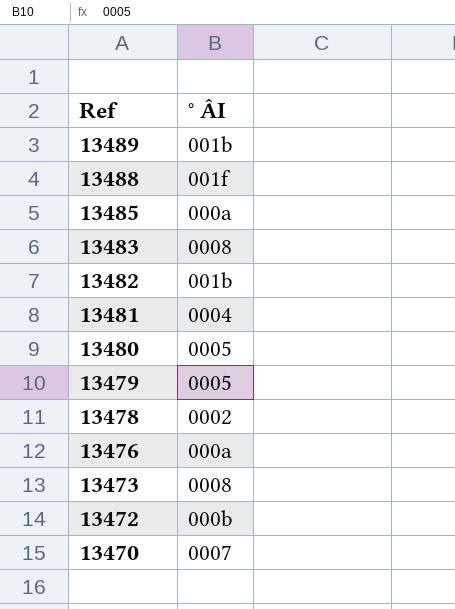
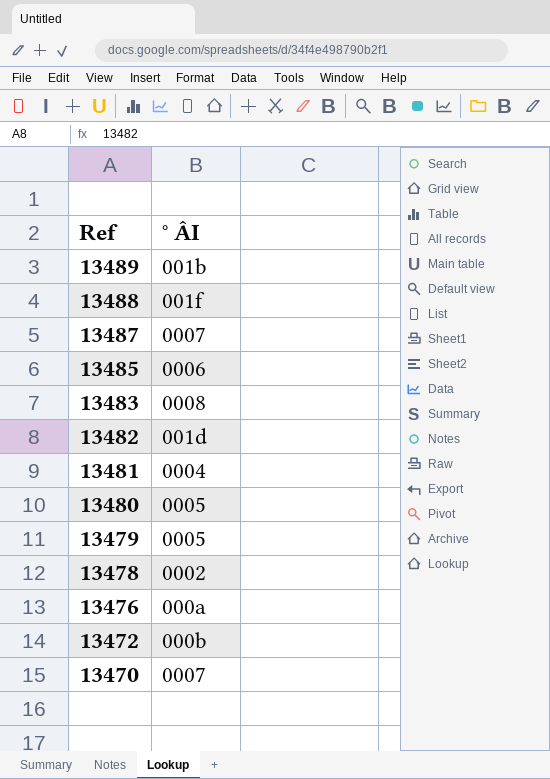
row 13473: 0008 -> none
row 13487: none -> 0007
13485 | ° ÂI: 000a -> 0006
13482 | ° ÂI: 001b -> 001d

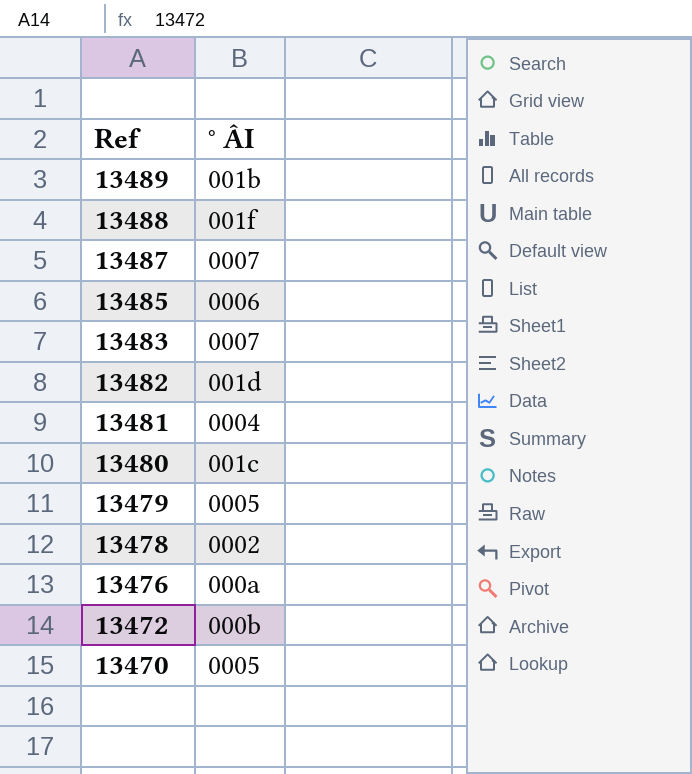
13483 | ° ÂI: 0008 -> 0007
13480 | ° ÂI: 0005 -> 001c
13470 | ° ÂI: 0007 -> 0005

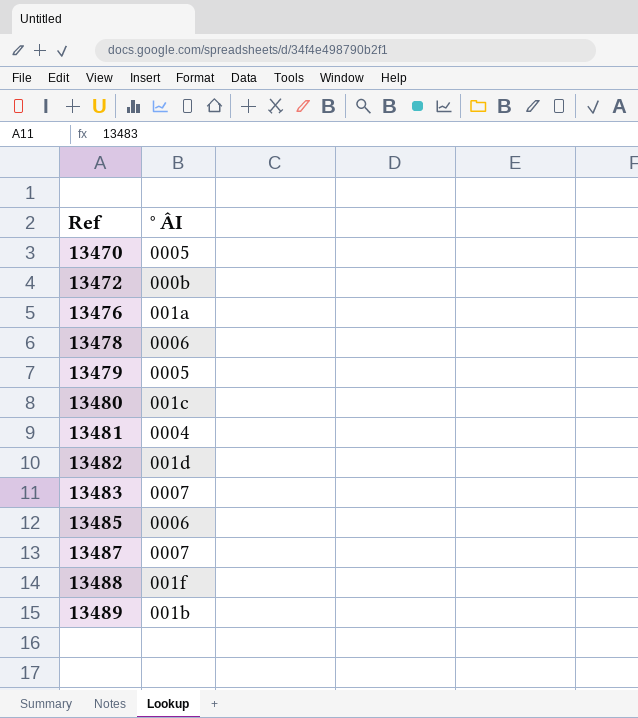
row order: Ref descending -> Ref ascending
13476 | ° ÂI: 000a -> 001a
13478 | ° ÂI: 0002 -> 0006

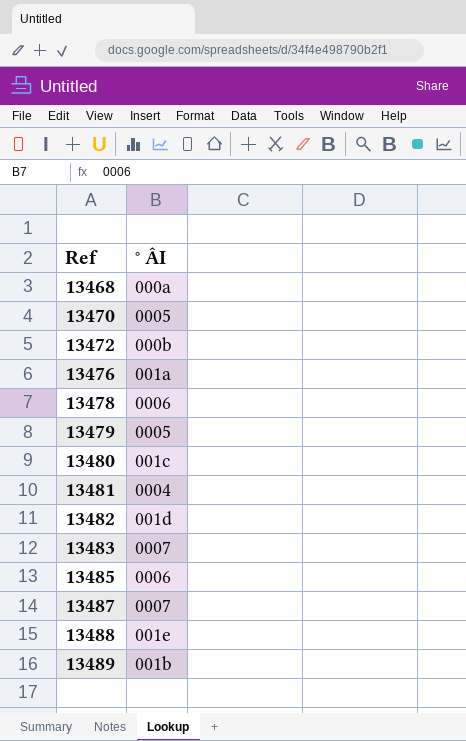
row 13468: none -> 000a
13488 | ° ÂI: 001f -> 001e

